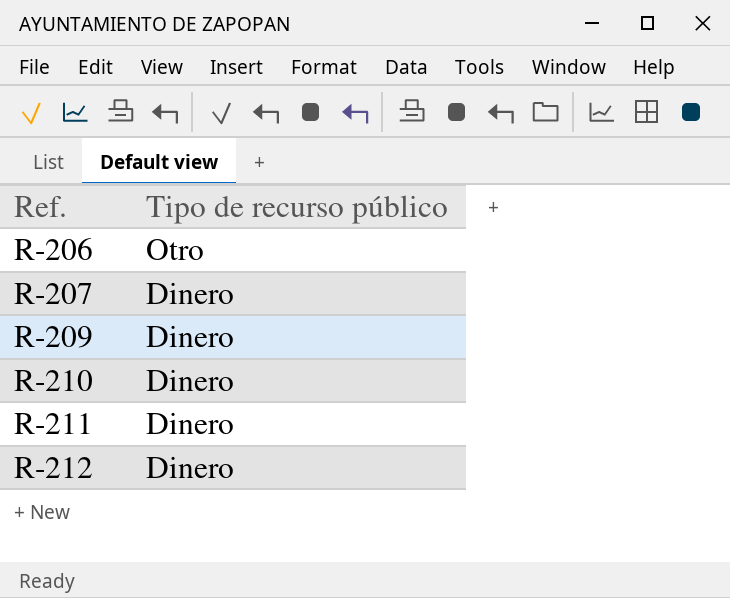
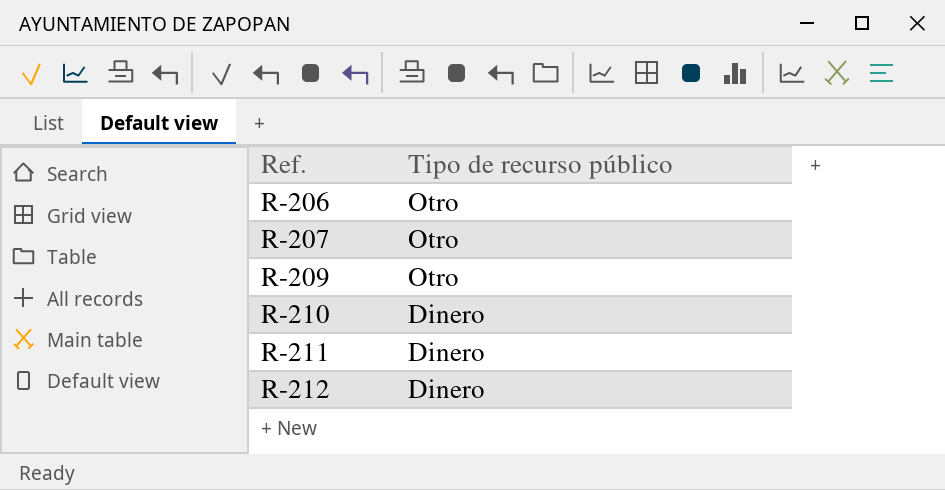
R-207 | Tipo de recurso público: Dinero -> Otro
R-209 | Tipo de recurso público: Dinero -> Otro

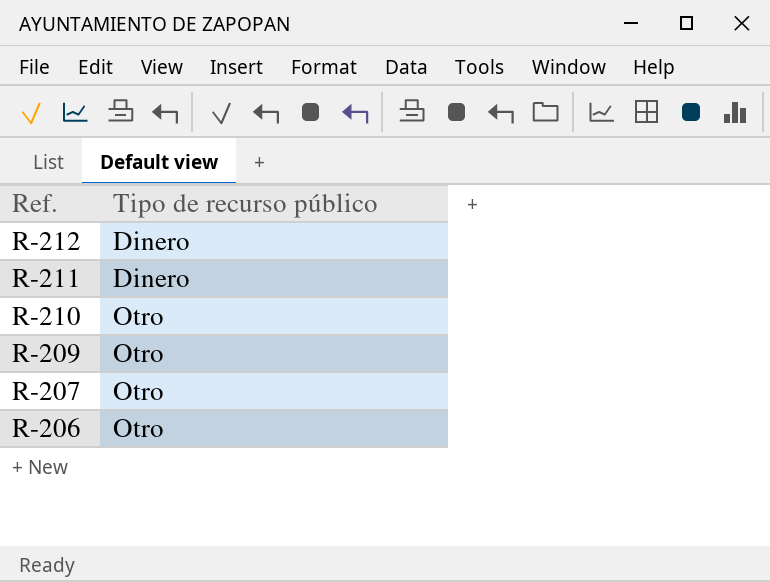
row order: Ref. ascending -> Ref. descending
R-210 | Tipo de recurso público: Dinero -> Otro

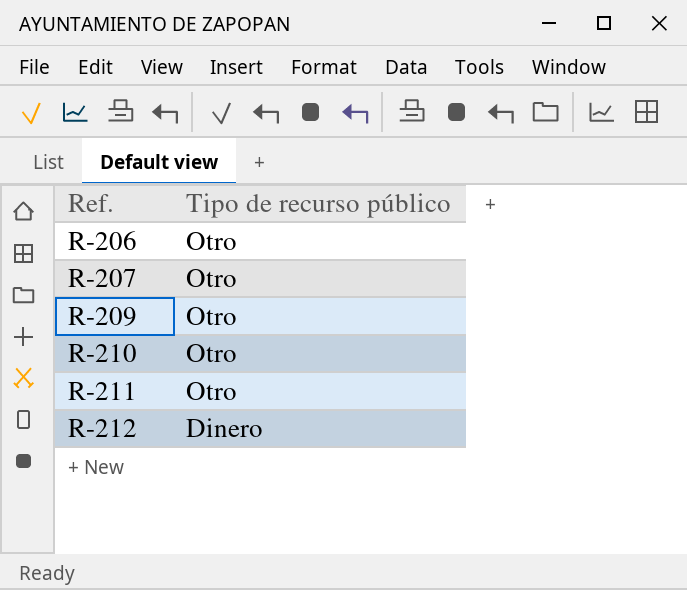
row order: Ref. descending -> Ref. ascending
R-211 | Tipo de recurso público: Dinero -> Otro

